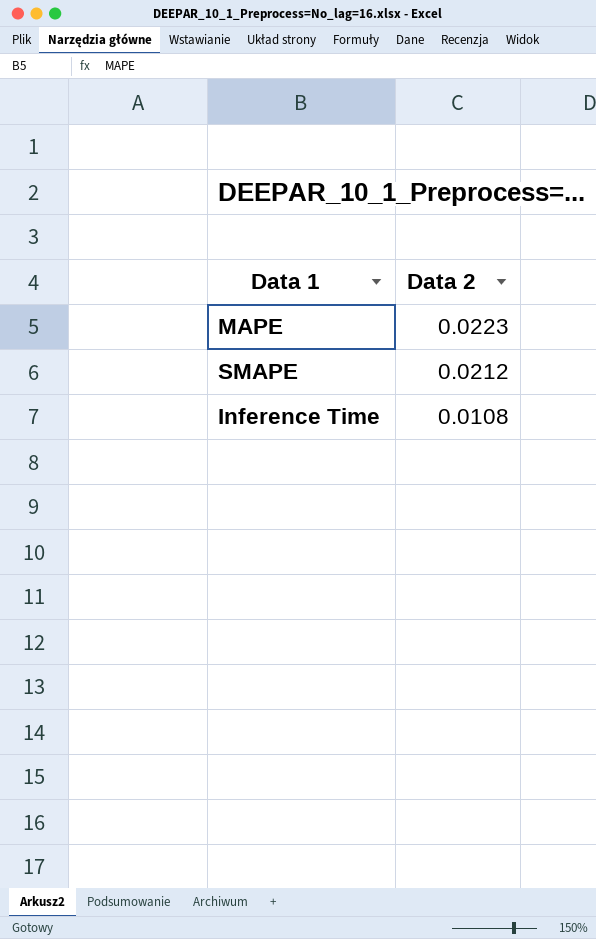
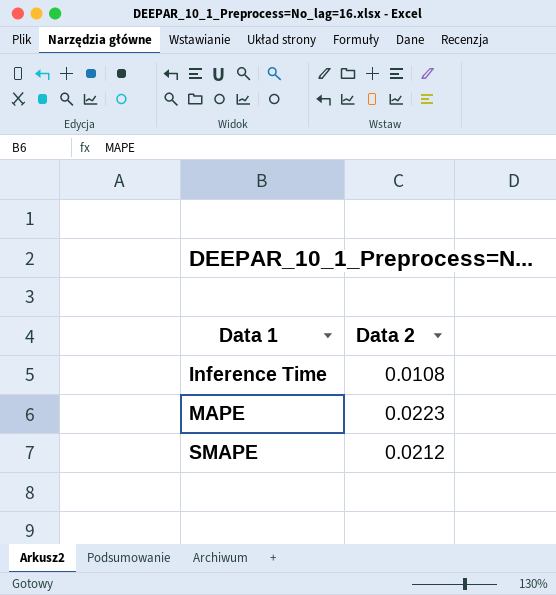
row order: Data 2 descending -> Data 1 ascending

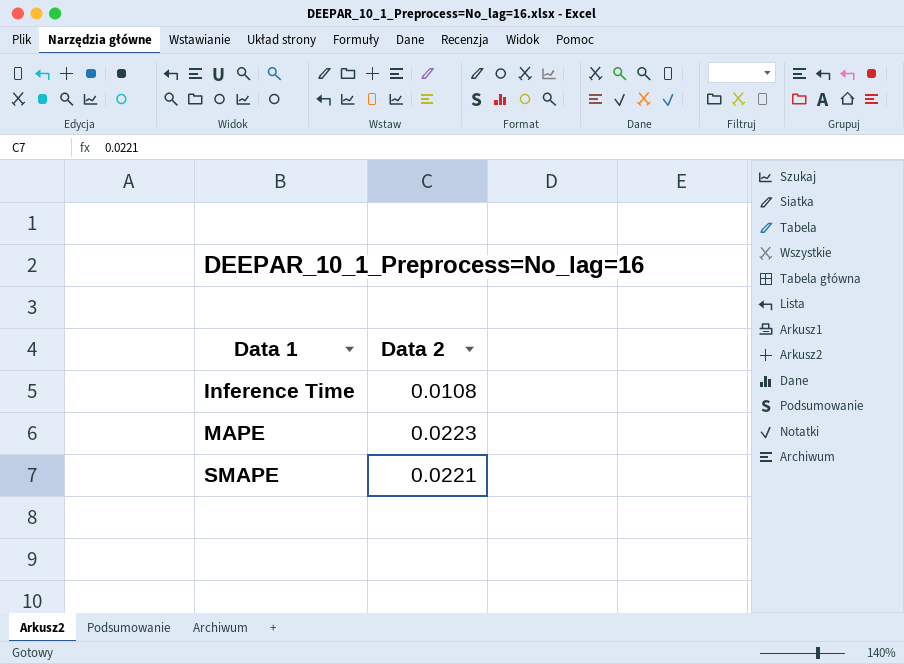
SMAPE | Data 2: 0.0212 -> 0.0221

